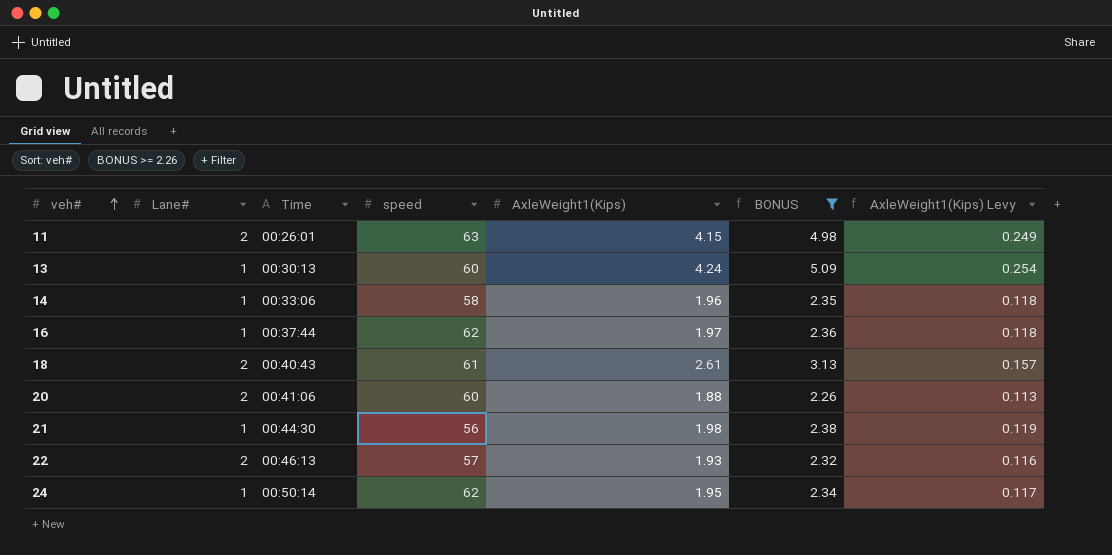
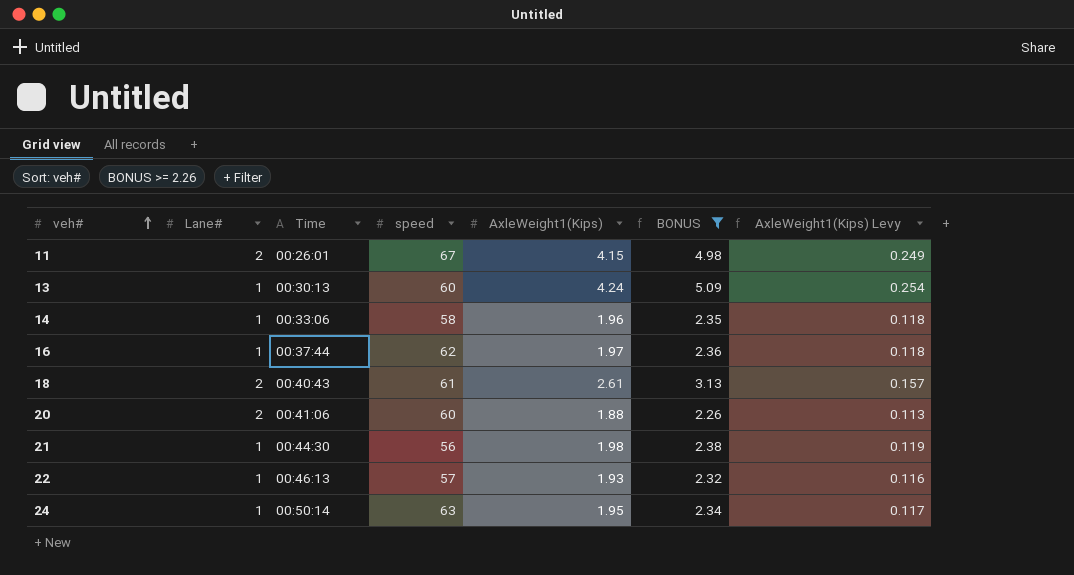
11 | speed: 63 -> 67
22 | Lane#: 2 -> 1
24 | speed: 62 -> 63

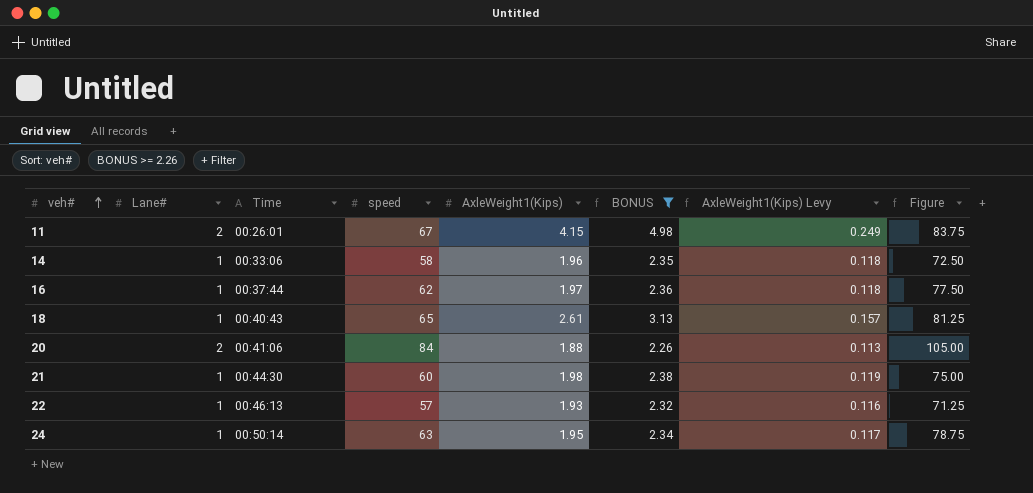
column Figure | formula: none -> [speed] * 1.25
row 13: 1 | 00:30:13 | 60 | 4.24 | 5.09 | 0.254 -> none
18 | Lane#: 2 -> 1
18 | speed: 61 -> 65
20 | speed: 60 -> 84
21 | speed: 56 -> 60

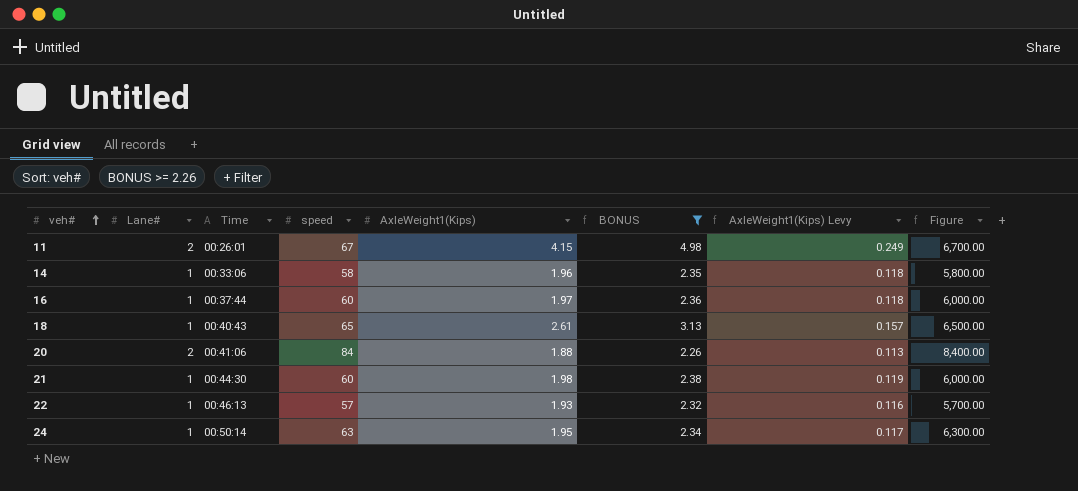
column Figure | formula: [speed] * 1.25 -> [speed] * 100
16 | speed: 62 -> 60

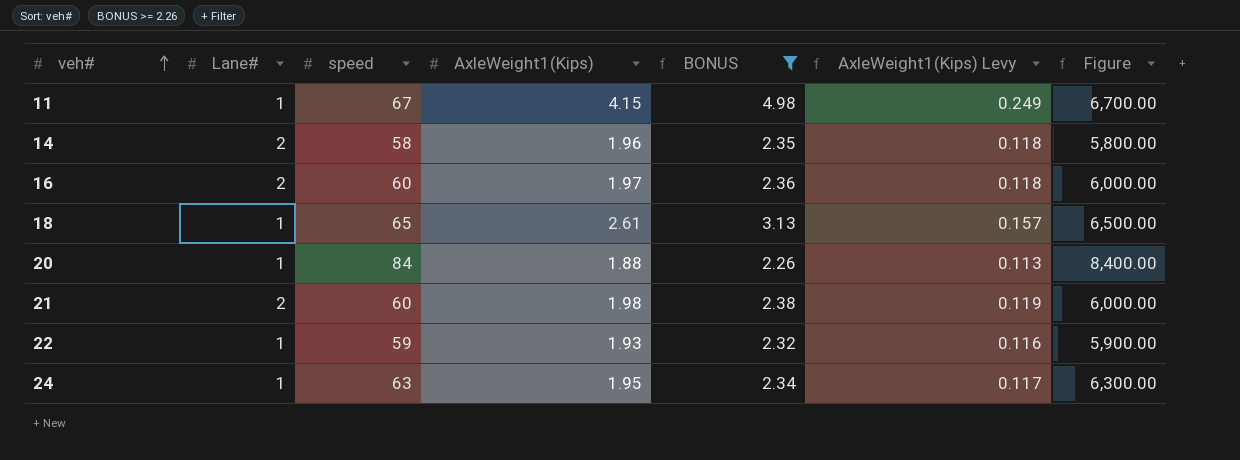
column Time | position: 3 -> none
11 | Lane#: 2 -> 1
14 | Lane#: 1 -> 2
16 | Lane#: 1 -> 2
20 | Lane#: 2 -> 1
21 | Lane#: 1 -> 2
22 | speed: 57 -> 59
22 | Figure: 5,700.00 -> 5,900.00

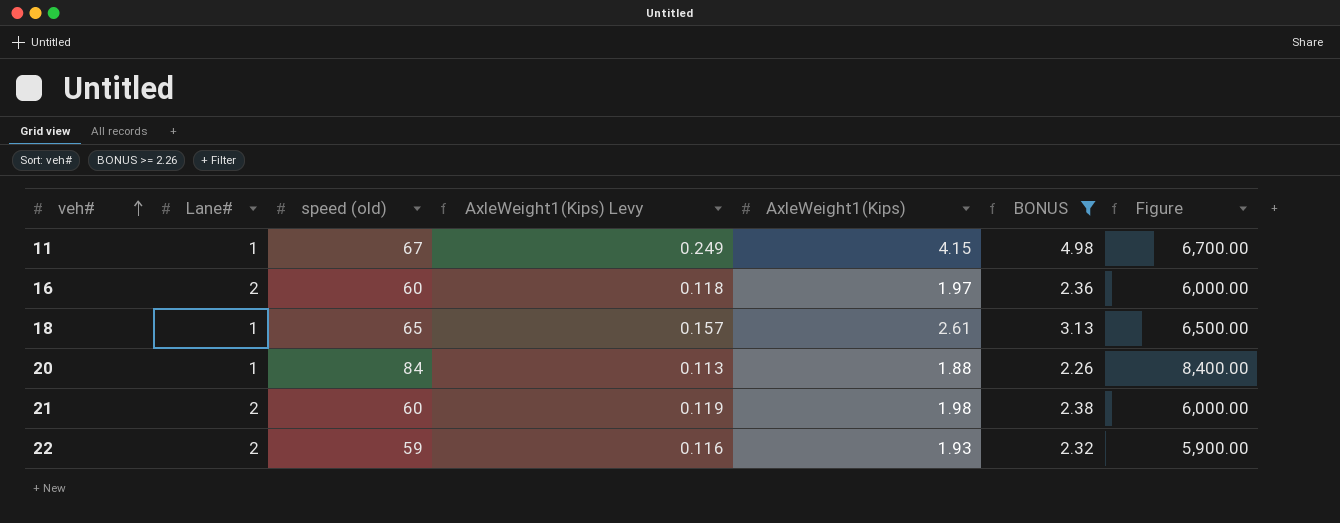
column name: speed -> speed (old)
column AxleWeight1(Kips) Levy | position: 6 -> 4
row 14: 2 | 58 | 1.96 | 2.35 | 0.118 | 5,800.00 -> none
row 24: 1 | 63 | 1.95 | 2.34 | 0.117 | 6,300.00 -> none
22 | Lane#: 1 -> 2

